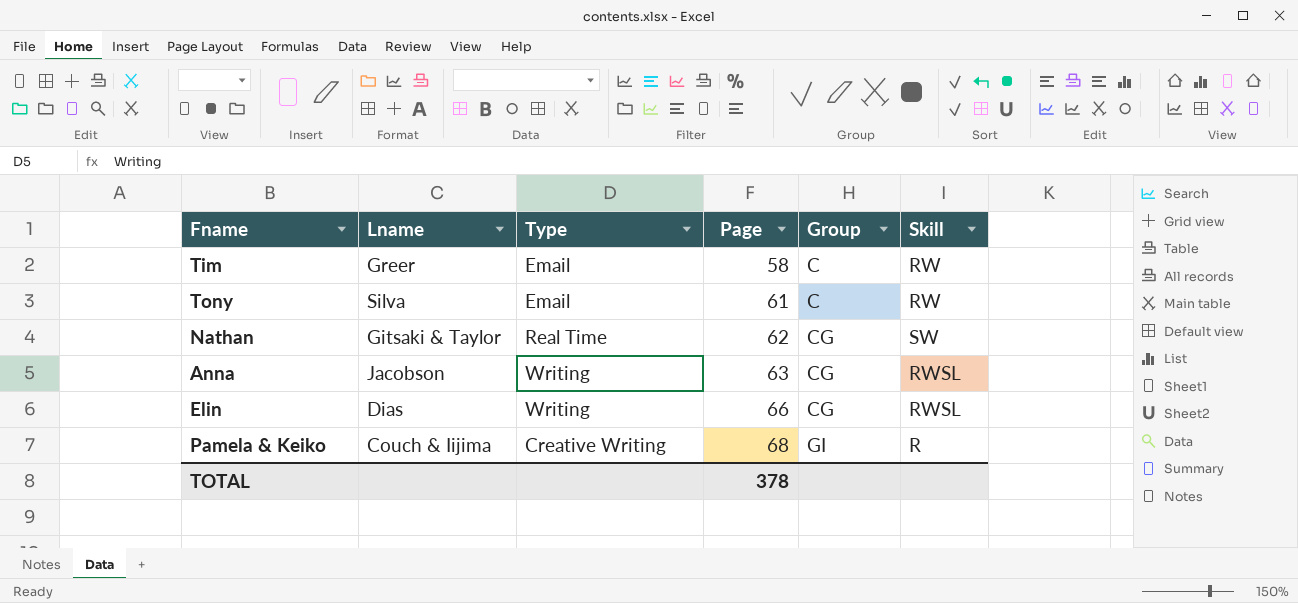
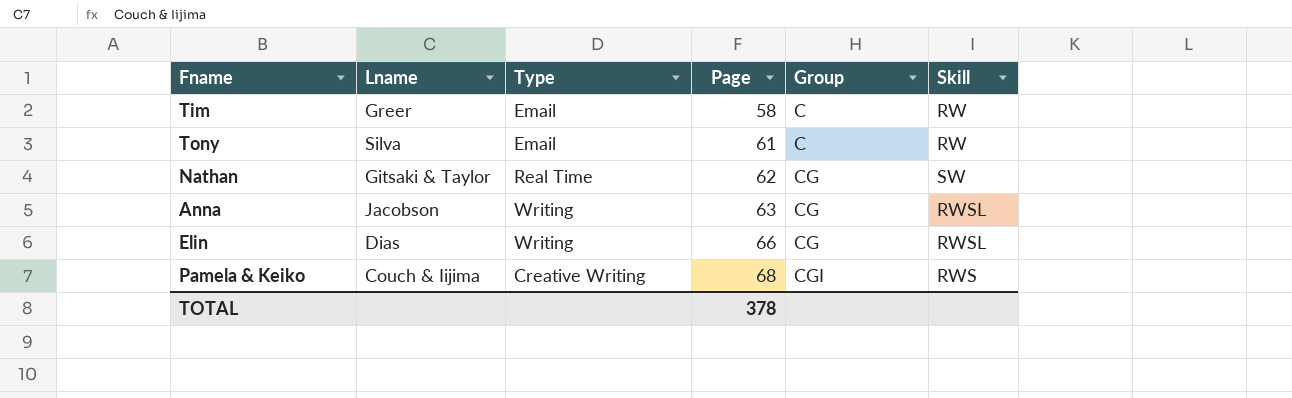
Pamela & Keiko | Group: GI -> CGI
Pamela & Keiko | Skill: R -> RWS

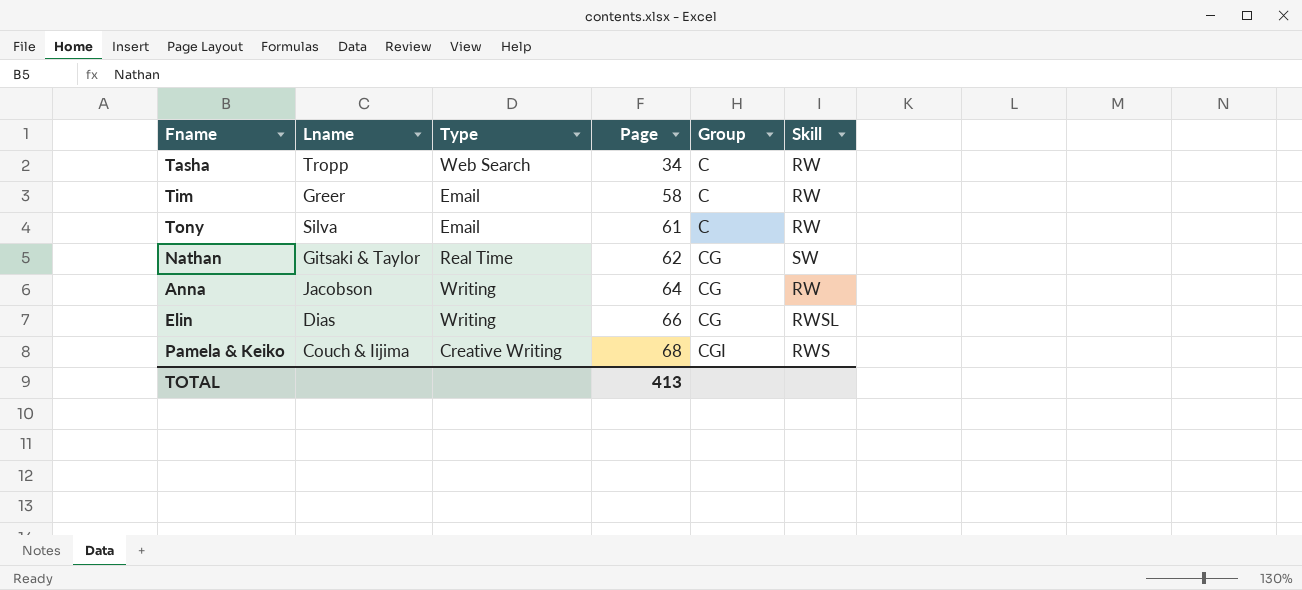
row Tasha: none -> Tropp | Web Search | 34 | C | RW
Anna | Page: 63 -> 64
Anna | Skill: RWSL -> RW
TOTAL | Page: 378 -> 413

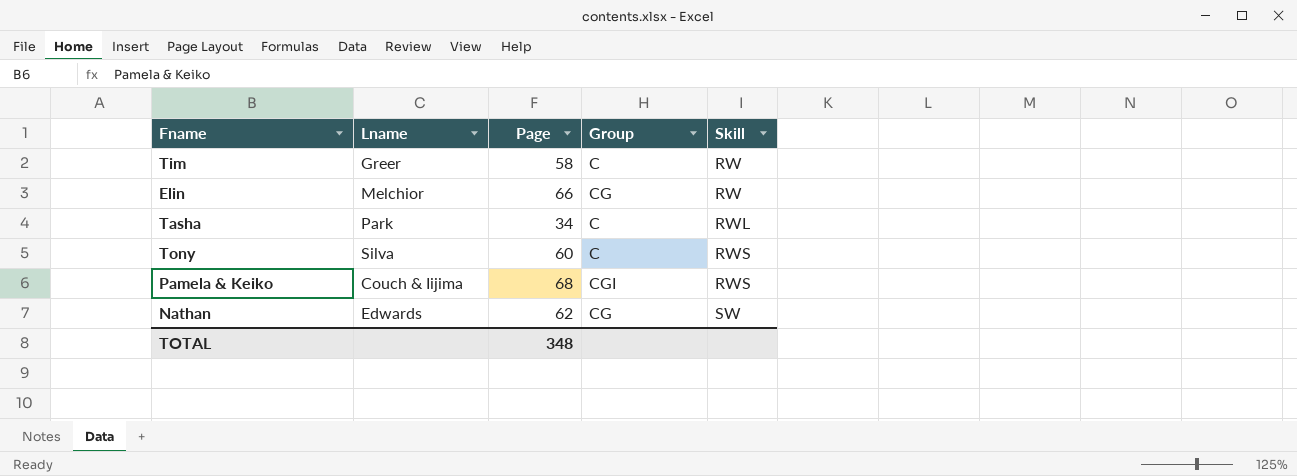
row order: Page ascending -> Skill ascending
column Type | position: 3 -> none
row Anna: Jacobson | Writing | 64 | CG | RW -> none
Elin | Lname: Dias -> Melchior
Elin | Skill: RWSL -> RW
Tasha | Lname: Tropp -> Park
Tasha | Skill: RW -> RWL
Tony | Page: 61 -> 60
Tony | Skill: RW -> RWS
Nathan | Lname: Gitsaki & Taylor -> Edwards
TOTAL | Page: 413 -> 348

